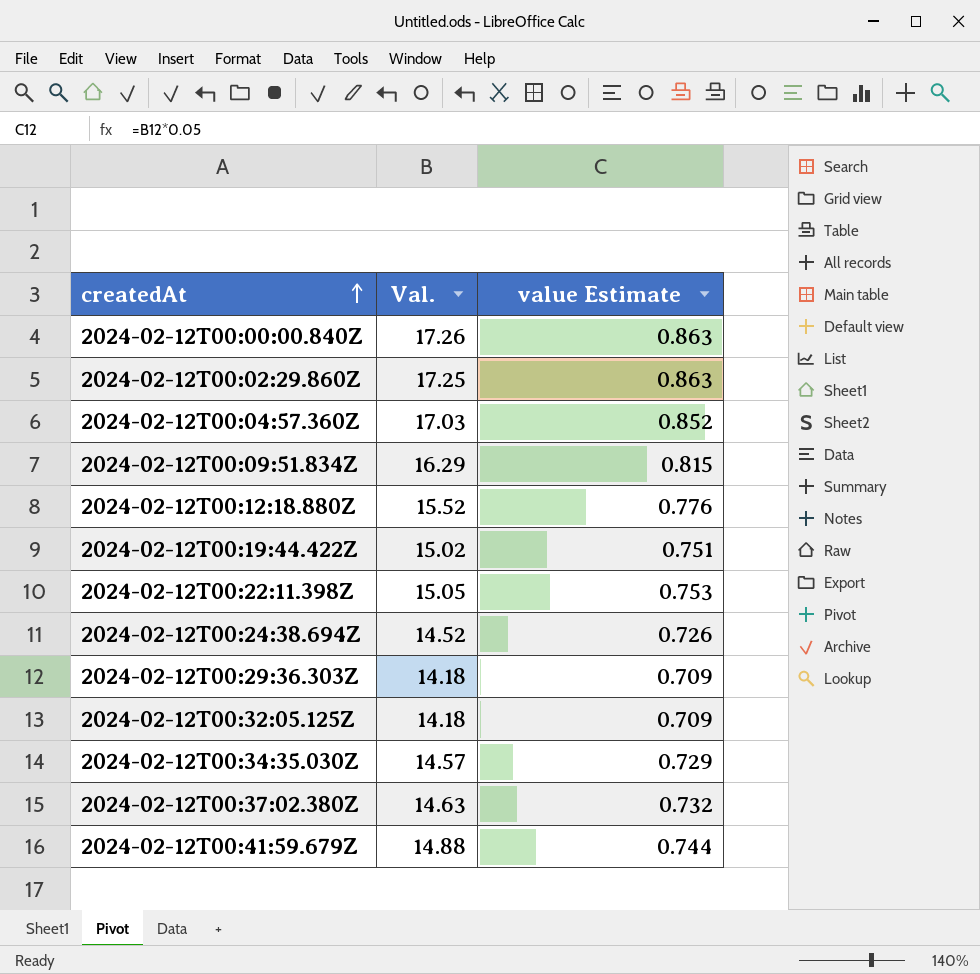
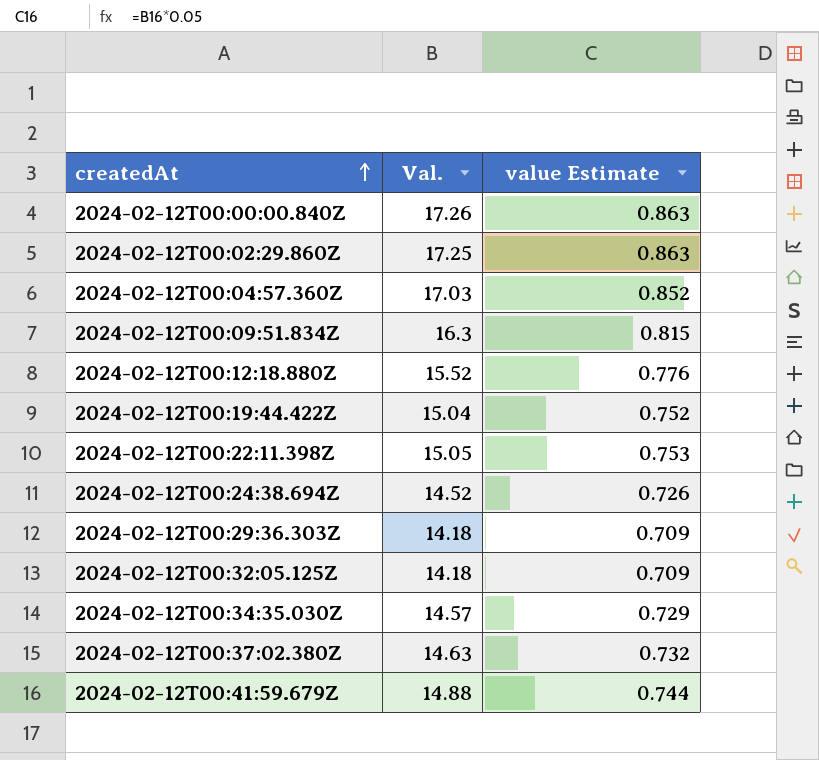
2024-02-12T00:09:51.834Z | Val.: 16.29 -> 16.3
2024-02-12T00:19:44.422Z | Val.: 15.02 -> 15.04
2024-02-12T00:19:44.422Z | value Estimate: 0.751 -> 0.752

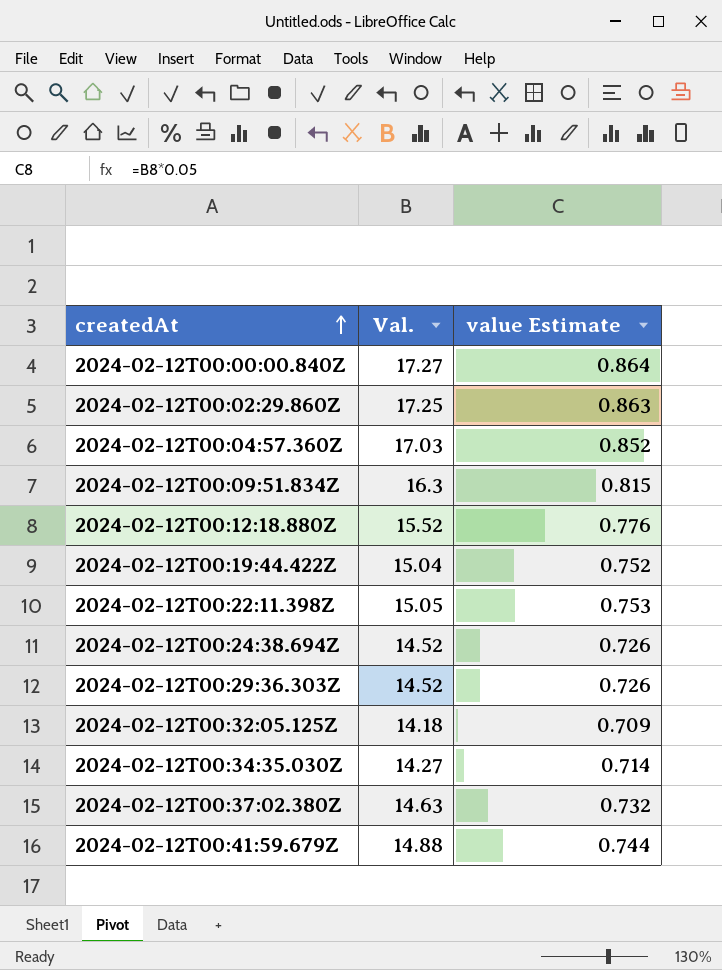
2024-02-12T00:00:00.840Z | Val.: 17.26 -> 17.27
2024-02-12T00:00:00.840Z | value Estimate: 0.863 -> 0.864
2024-02-12T00:29:36.303Z | Val.: 14.18 -> 14.52
2024-02-12T00:29:36.303Z | value Estimate: 0.709 -> 0.726
2024-02-12T00:34:35.030Z | Val.: 14.57 -> 14.27
2024-02-12T00:34:35.030Z | value Estimate: 0.729 -> 0.714

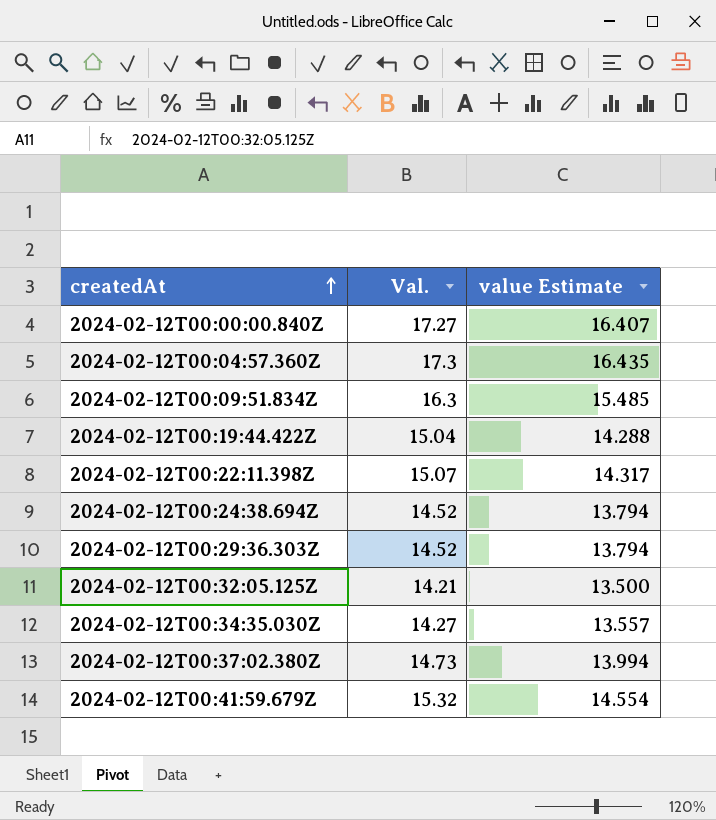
column value Estimate | formula: [Val.] * 0.05 -> [Val.] * 0.95
row 2024-02-12T00:02:29.860Z: 17.25 | 0.863 -> none
row 2024-02-12T00:12:18.880Z: 15.52 | 0.776 -> none
2024-02-12T00:04:57.360Z | Val.: 17.03 -> 17.3
2024-02-12T00:22:11.398Z | Val.: 15.05 -> 15.07
2024-02-12T00:32:05.125Z | Val.: 14.18 -> 14.21
2024-02-12T00:37:02.380Z | Val.: 14.63 -> 14.73
2024-02-12T00:41:59.679Z | Val.: 14.88 -> 15.32

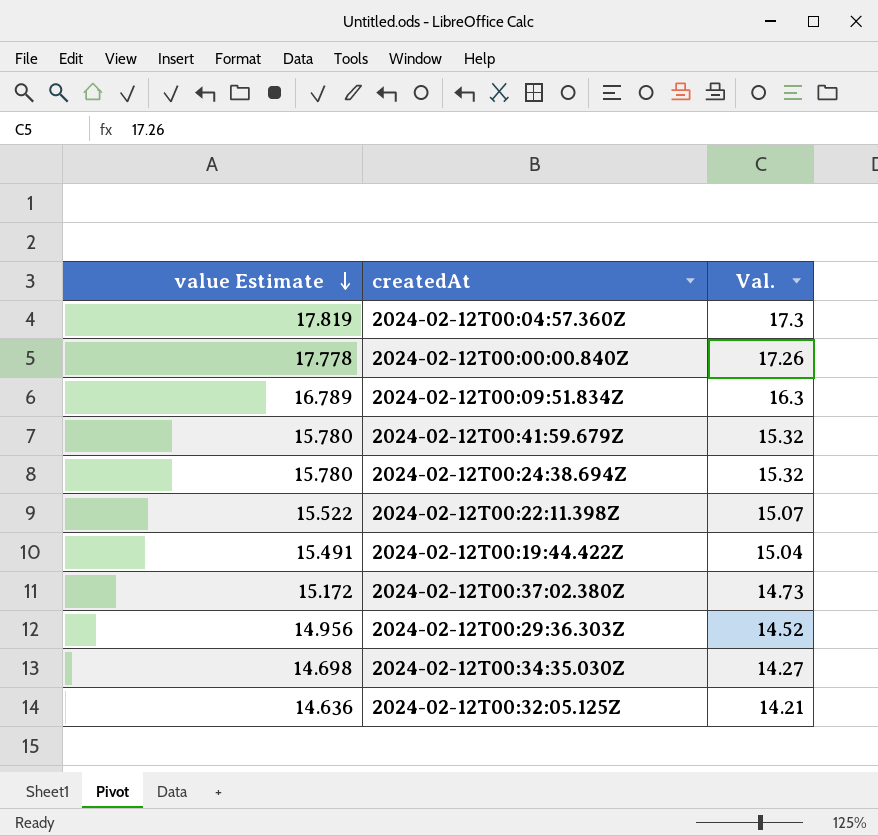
row order: createdAt ascending -> value Estimate descending
column value Estimate | formula: [Val.] * 0.95 -> [Val.] * 1.03
column value Estimate | position: 3 -> 1
2024-02-12T00:00:00.840Z | Val.: 17.27 -> 17.26
2024-02-12T00:24:38.694Z | Val.: 14.52 -> 15.32

